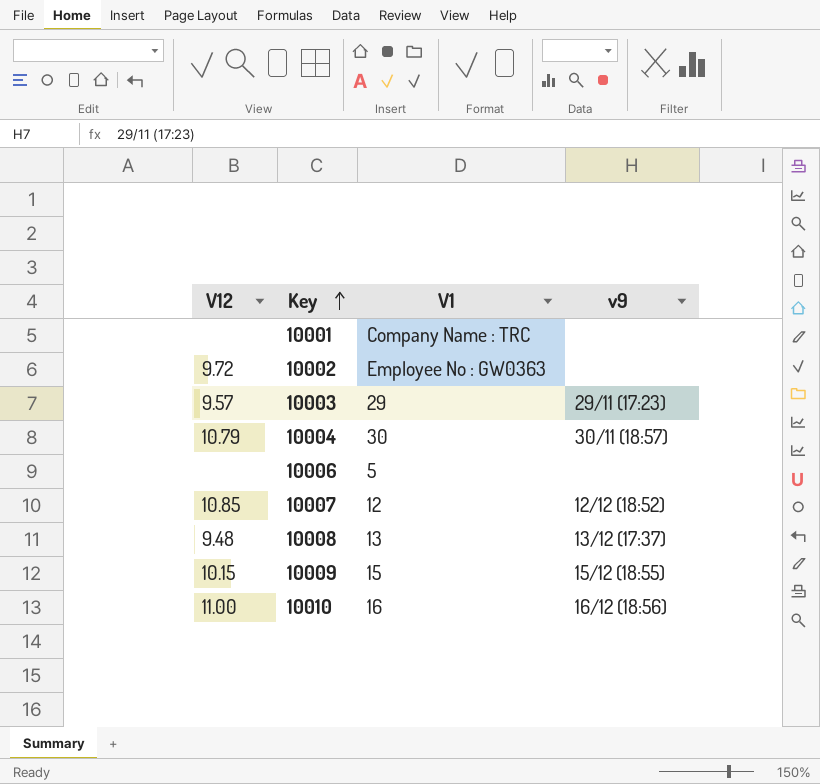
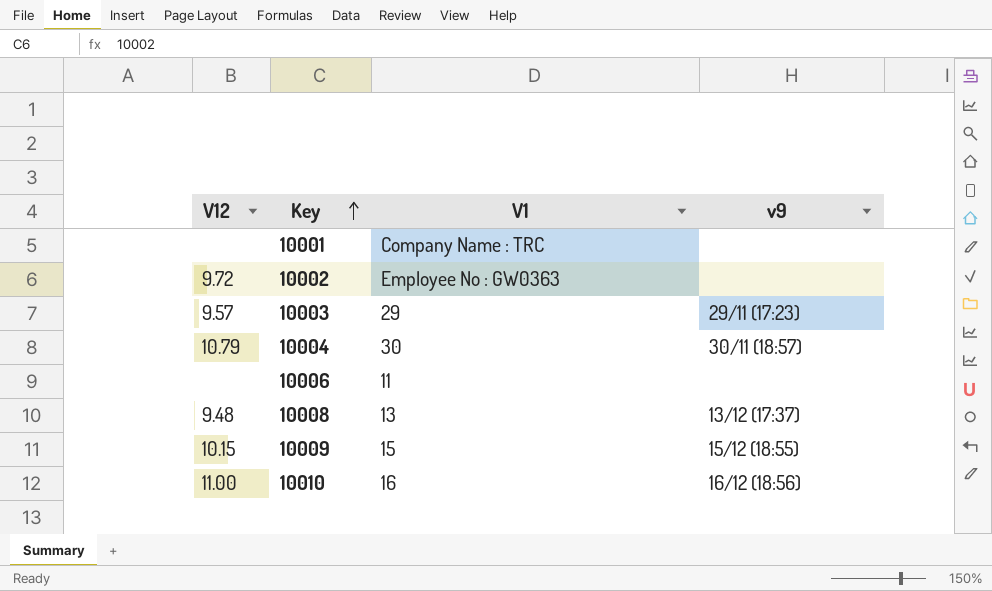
row 10007: 10.85 | 12 | 12/12 (18:52) -> none
10006 | V1: 5 -> 11

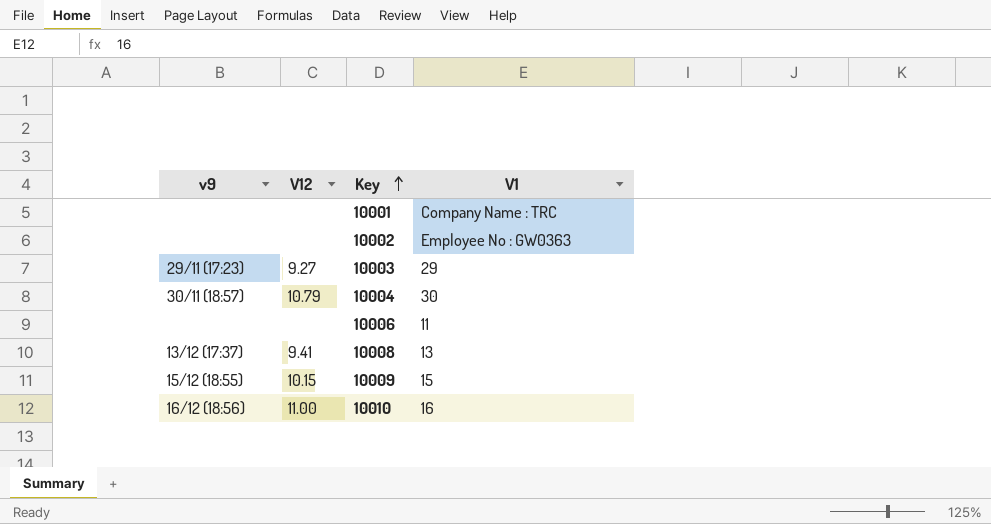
column v9 | position: 4 -> 1
10002 | V12: 9.72 -> none
10003 | V12: 9.57 -> 9.27
10008 | V12: 9.48 -> 9.41

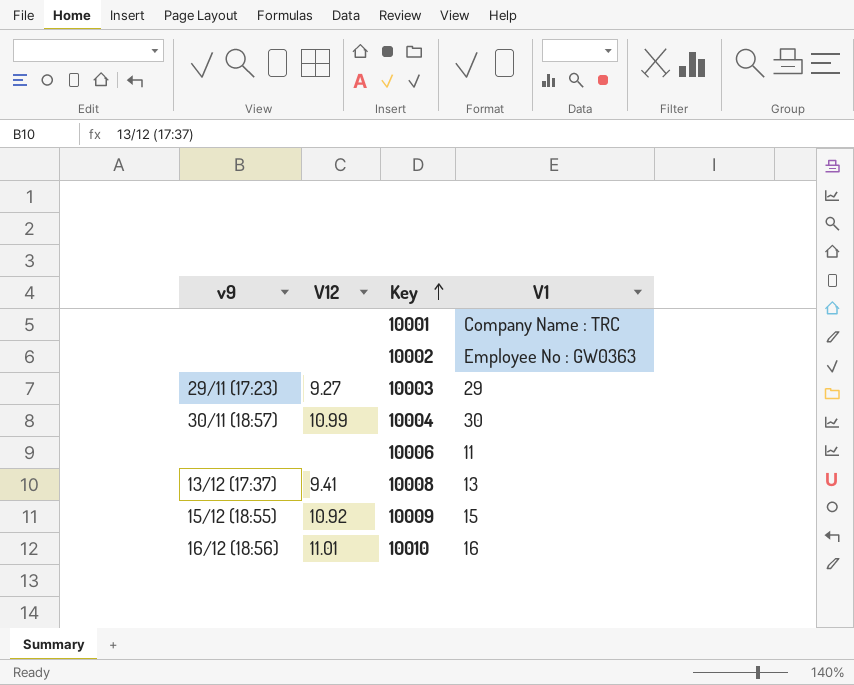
10004 | V12: 10.79 -> 10.99
10009 | V12: 10.15 -> 10.92
10010 | V12: 11.00 -> 11.01

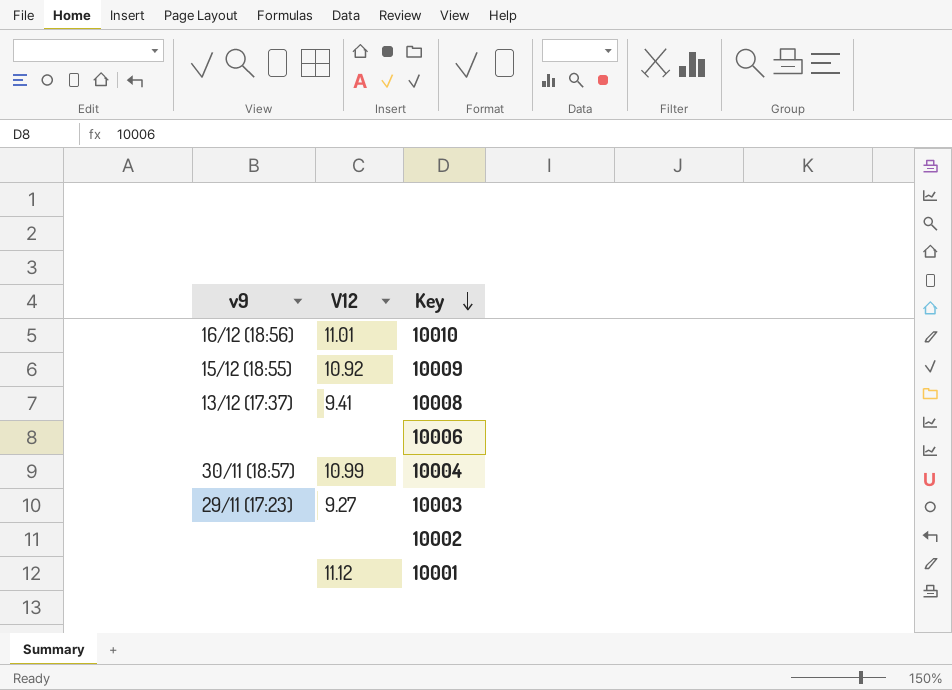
row order: Key ascending -> Key descending
column V1 | position: 4 -> none
10001 | V12: none -> 11.12

